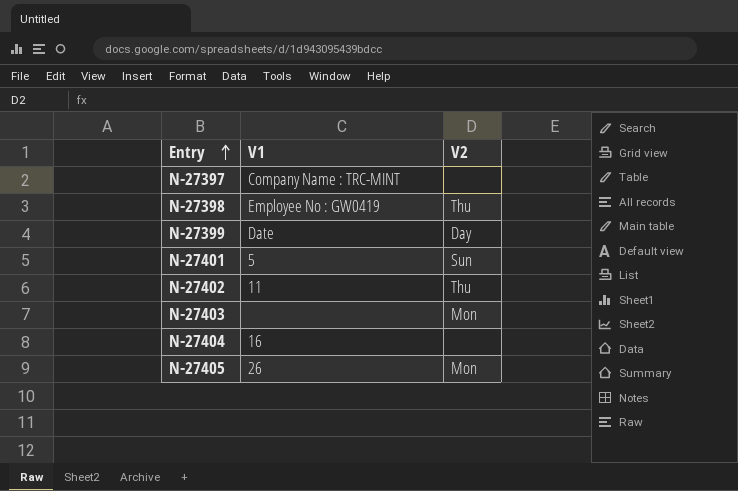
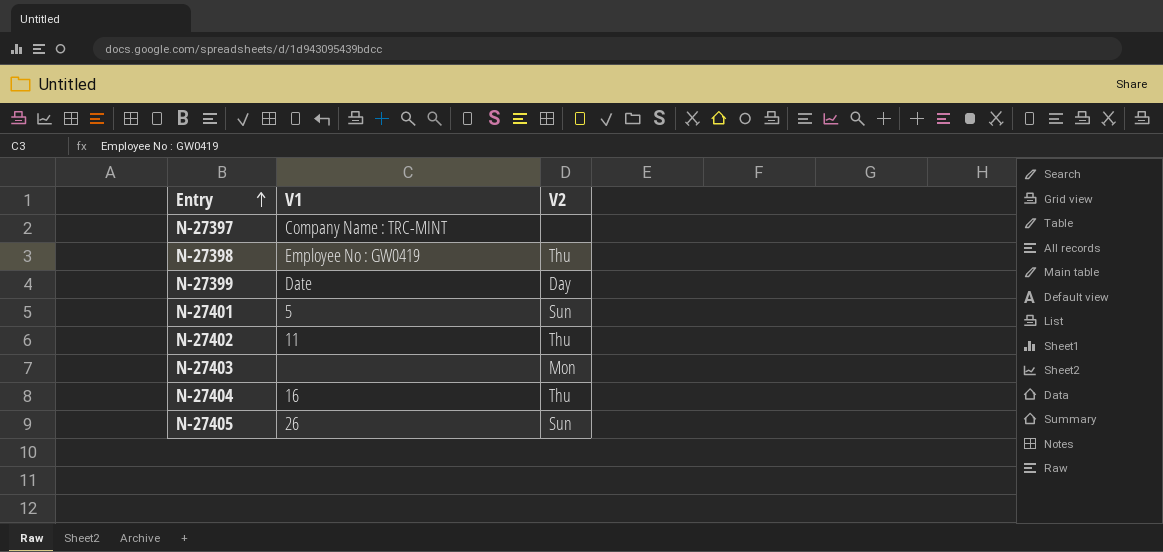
N-27404 | V2: none -> Thu
N-27405 | V2: Mon -> Sun

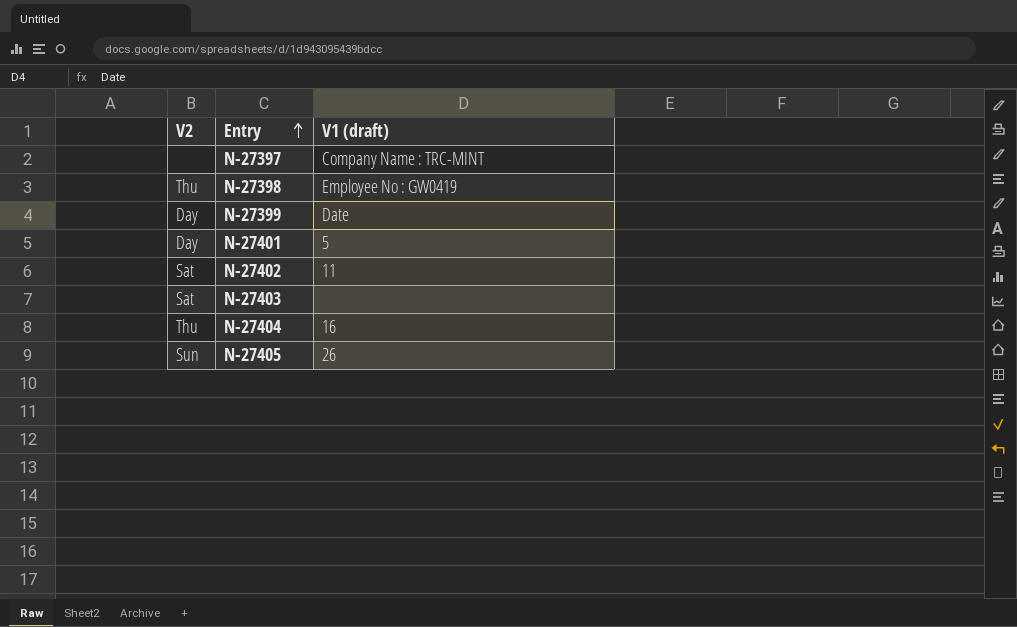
column V2 | position: 3 -> 1
column name: V1 -> V1 (draft)
N-27401 | V2: Sun -> Day
N-27402 | V2: Thu -> Sat
N-27403 | V2: Mon -> Sat

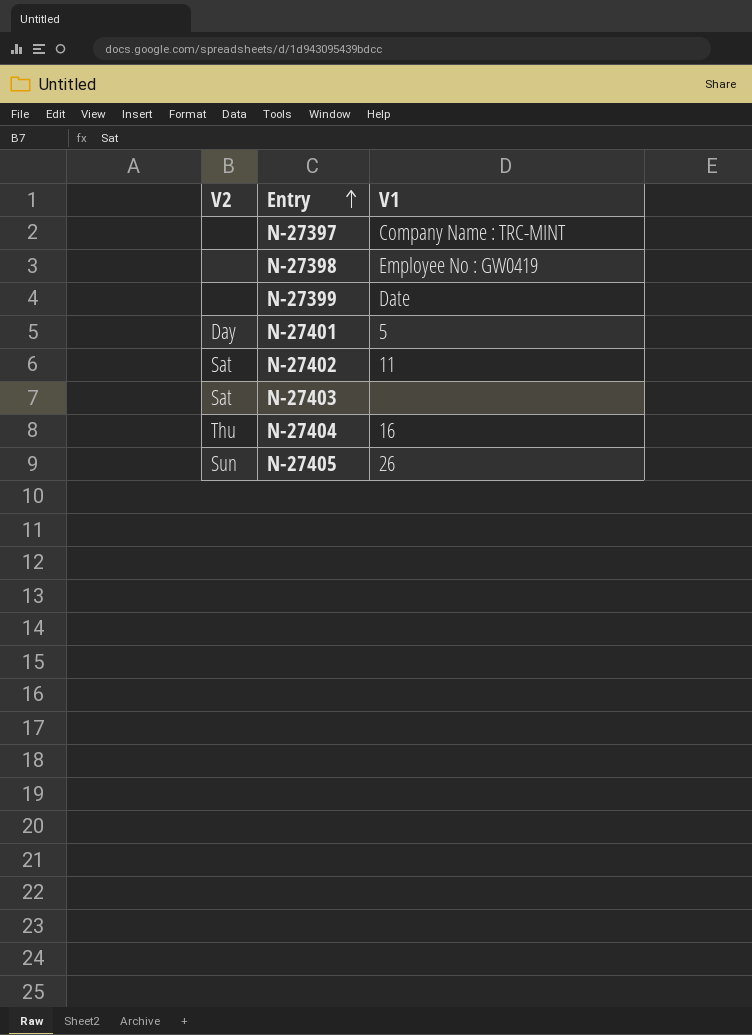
column name: V1 (draft) -> V1
N-27398 | V2: Thu -> none
N-27399 | V2: Day -> none

